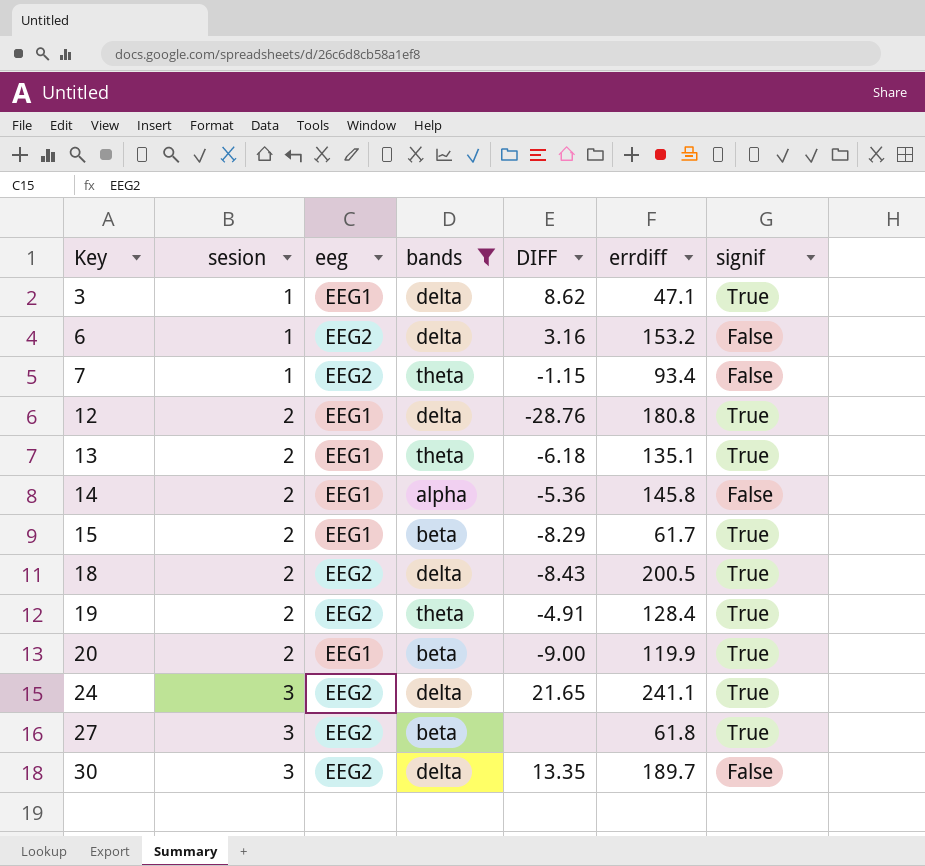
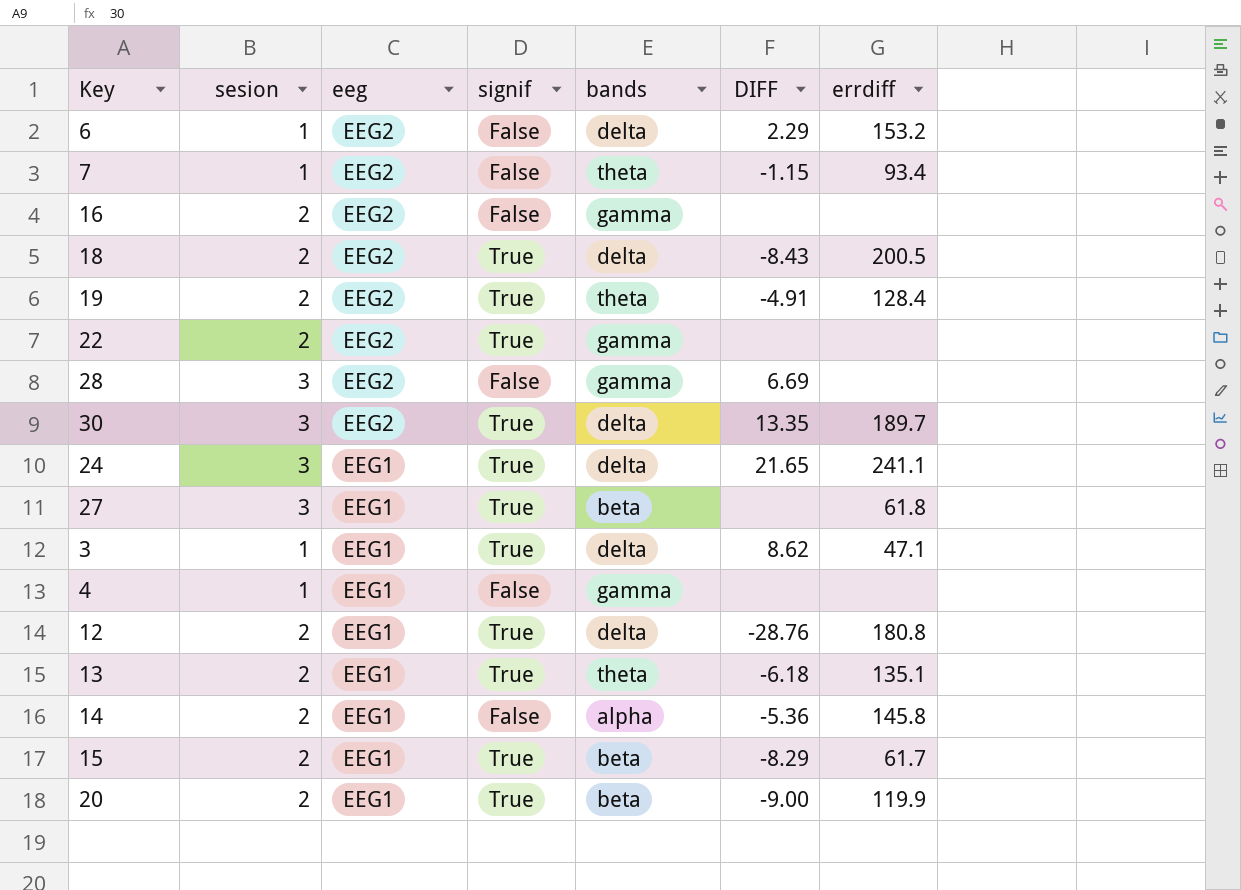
filter: bands != gamma -> none
row order: Key ascending -> eeg descending
column signif | position: 7 -> 4
6 | DIFF: 3.16 -> 2.29
30 | signif: False -> True
24 | eeg: EEG2 -> EEG1
27 | eeg: EEG2 -> EEG1

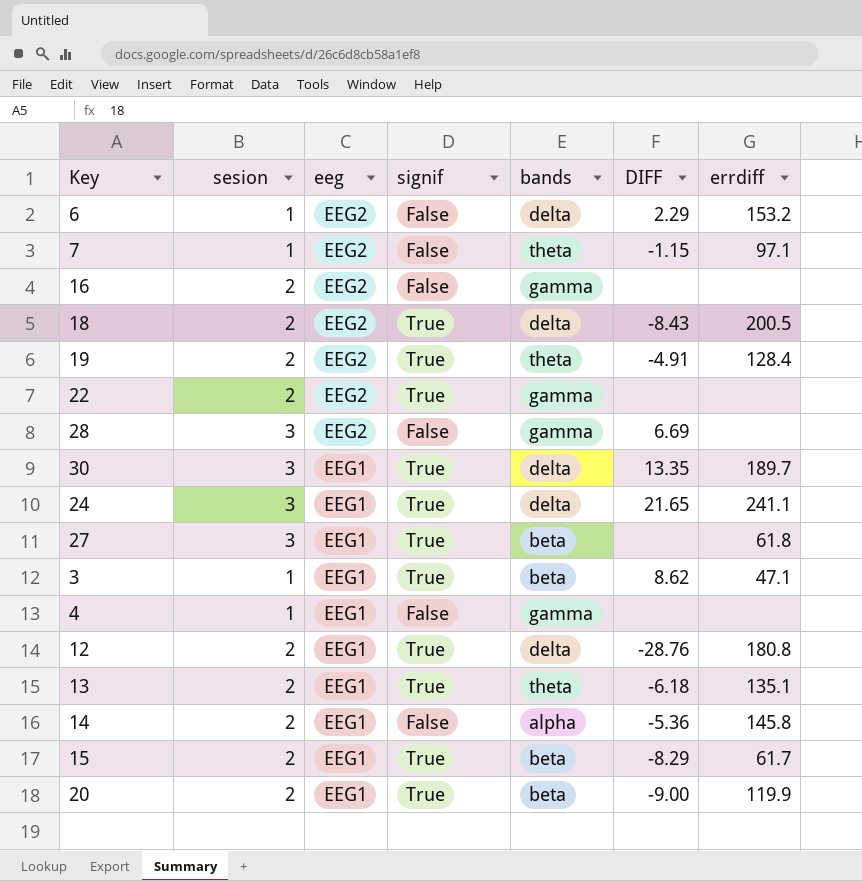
7 | errdiff: 93.4 -> 97.1
30 | eeg: EEG2 -> EEG1
3 | bands: delta -> beta

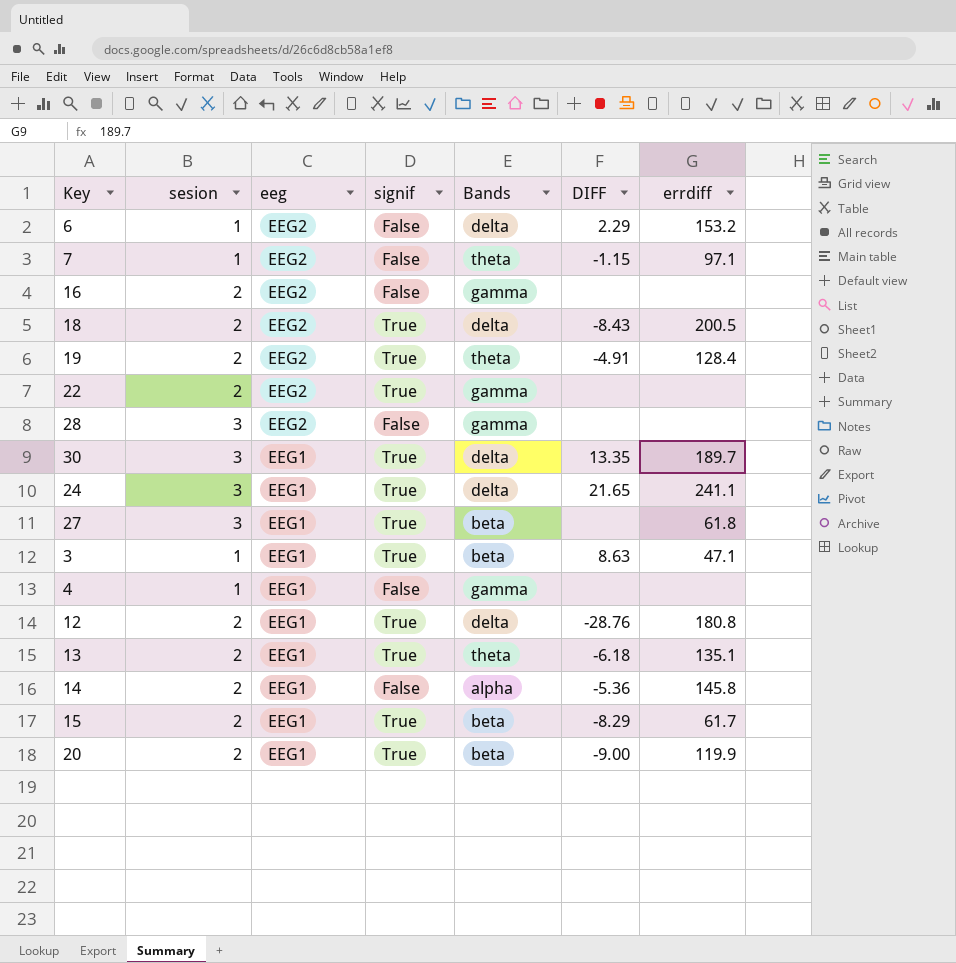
column name: bands -> Bands
28 | DIFF: 6.69 -> none
3 | DIFF: 8.62 -> 8.63

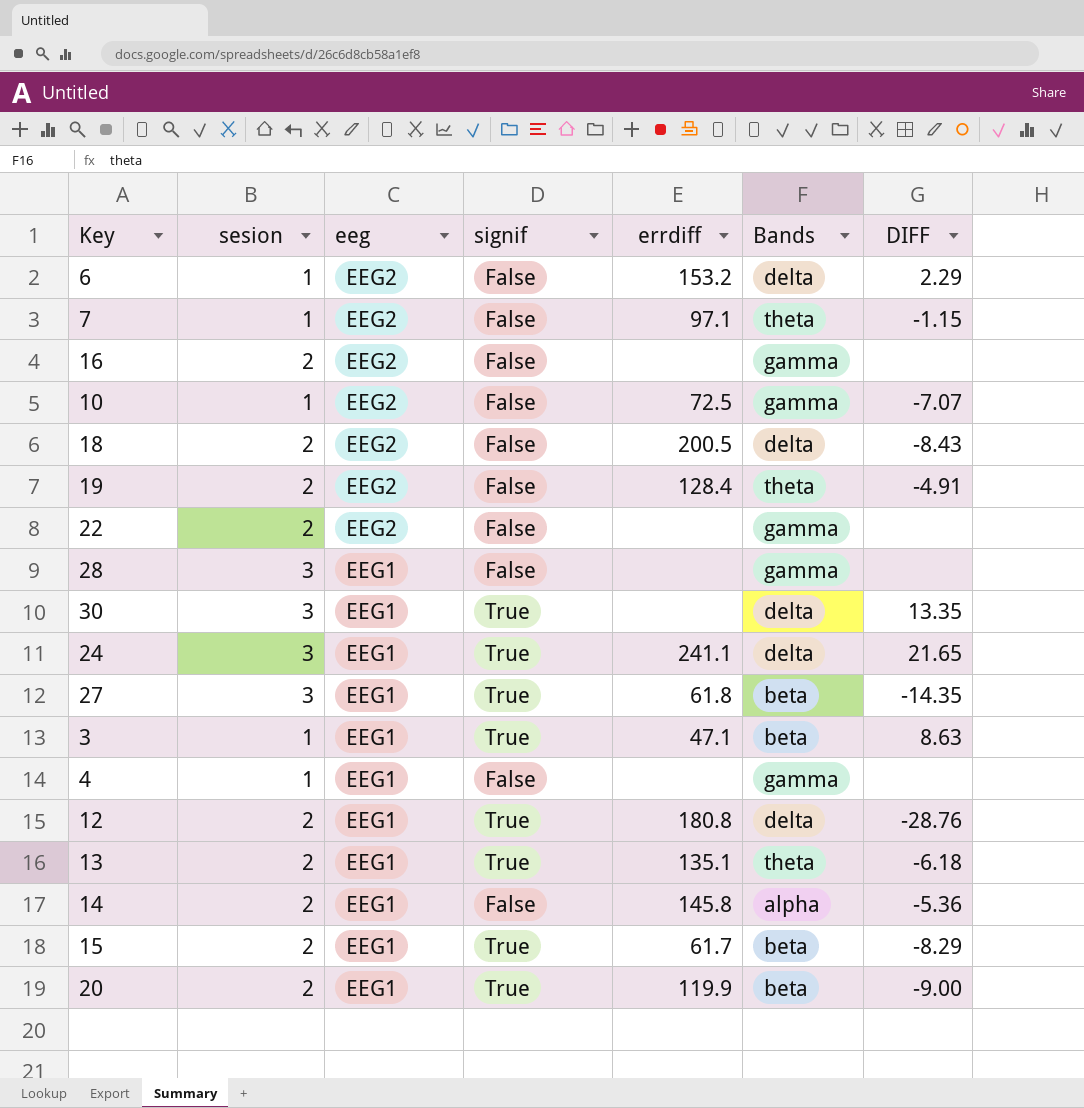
column errdiff | position: 7 -> 5
row 10: none -> 1 | EEG2 | False | 72.5 | gamma | -7.07
18 | signif: True -> False
19 | signif: True -> False
22 | signif: True -> False
28 | eeg: EEG2 -> EEG1
30 | errdiff: 189.7 -> none
27 | DIFF: none -> -14.35

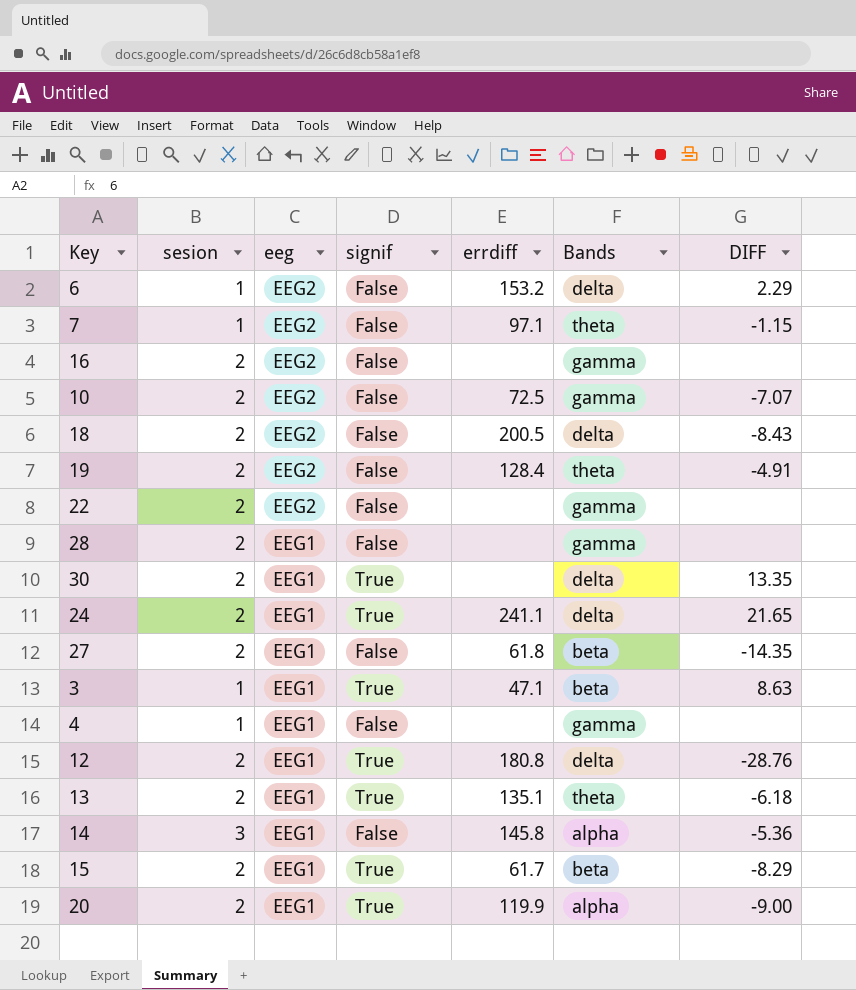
10 | sesion: 1 -> 2
28 | sesion: 3 -> 2
30 | sesion: 3 -> 2
24 | sesion: 3 -> 2
27 | sesion: 3 -> 2
27 | signif: True -> False
14 | sesion: 2 -> 3
20 | Bands: beta -> alpha

